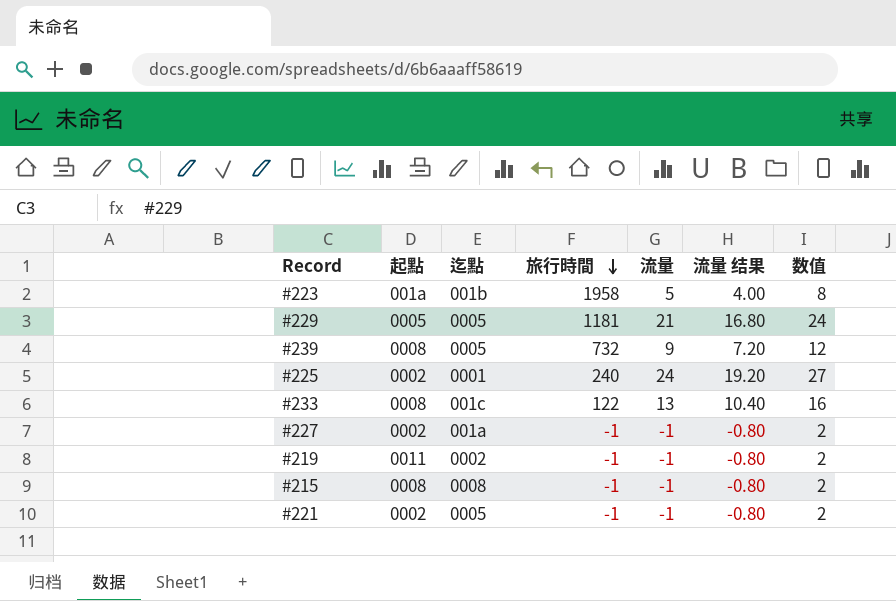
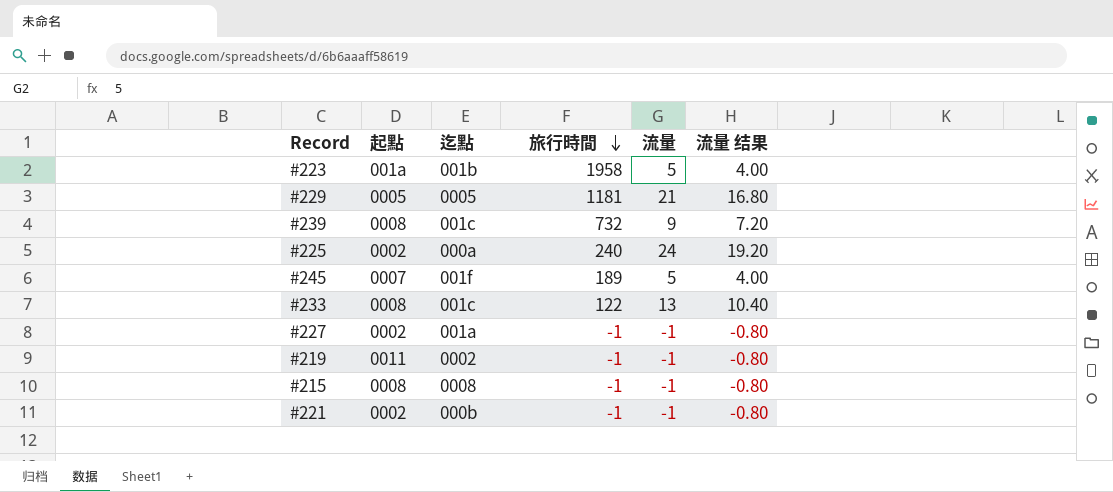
column 数值 | formula: [流量] + 3 -> none
#239 | 迄點: 0005 -> 001c
#225 | 迄點: 0001 -> 000a
row #245: none -> 0007 | 001f | 189 | 5 | 4.00
#221 | 迄點: 0005 -> 000b

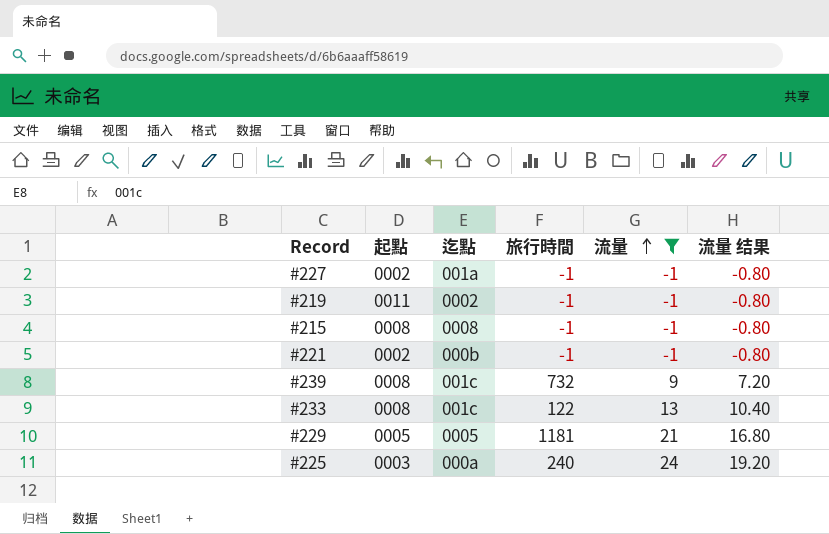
filter: none -> 流量 != 5
row order: 旅行時間 descending -> 流量 ascending
#225 | 起點: 0002 -> 0003

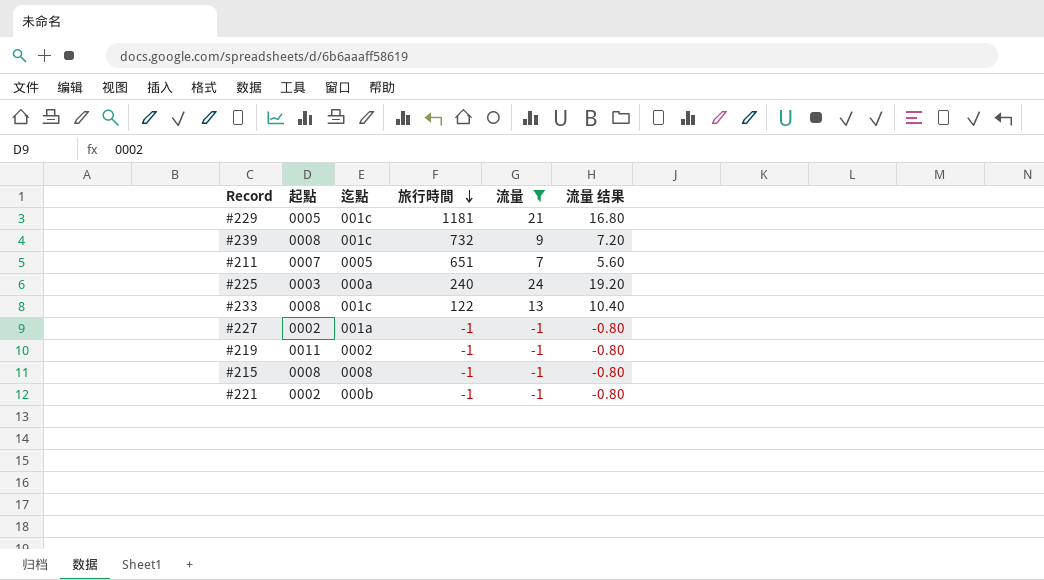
row order: 流量 ascending -> 旅行時間 descending
#229 | 迄點: 0005 -> 001c
row #211: none -> 0007 | 0005 | 651 | 7 | 5.60

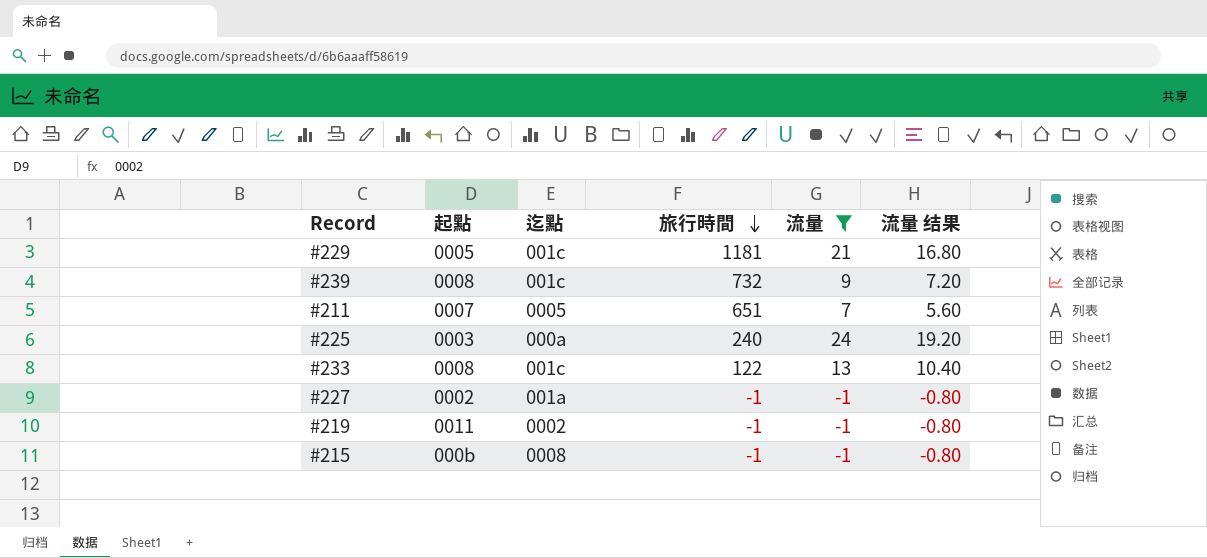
row #221: 0002 | 000b | -1 | -1 | -0.80 -> none
#215 | 起點: 0008 -> 000b

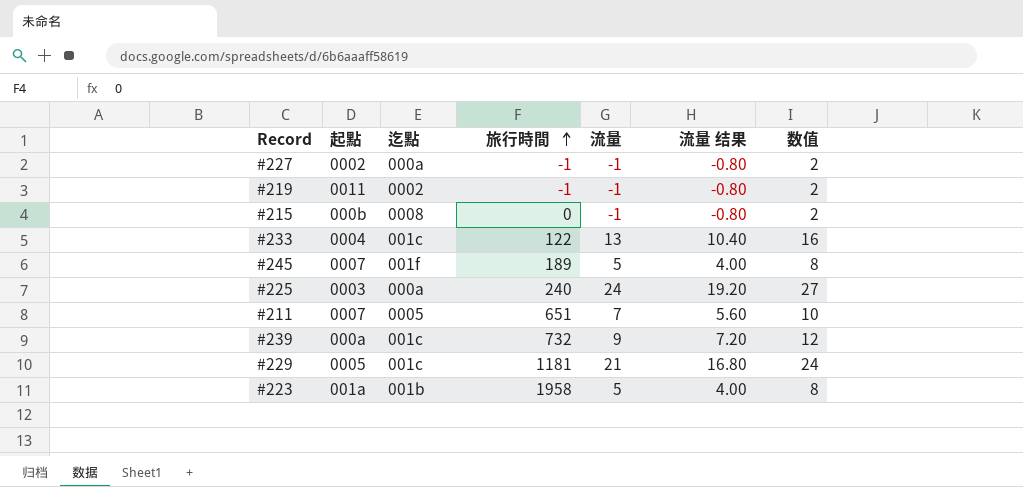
filter: 流量 != 5 -> none
row order: 旅行時間 descending -> 旅行時間 ascending
column 数值 | formula: none -> [流量] + 3
#227 | 迄點: 001a -> 000a
#215 | 旅行時間: -1 -> 0
#233 | 起點: 0008 -> 0004
#239 | 起點: 0008 -> 000a

